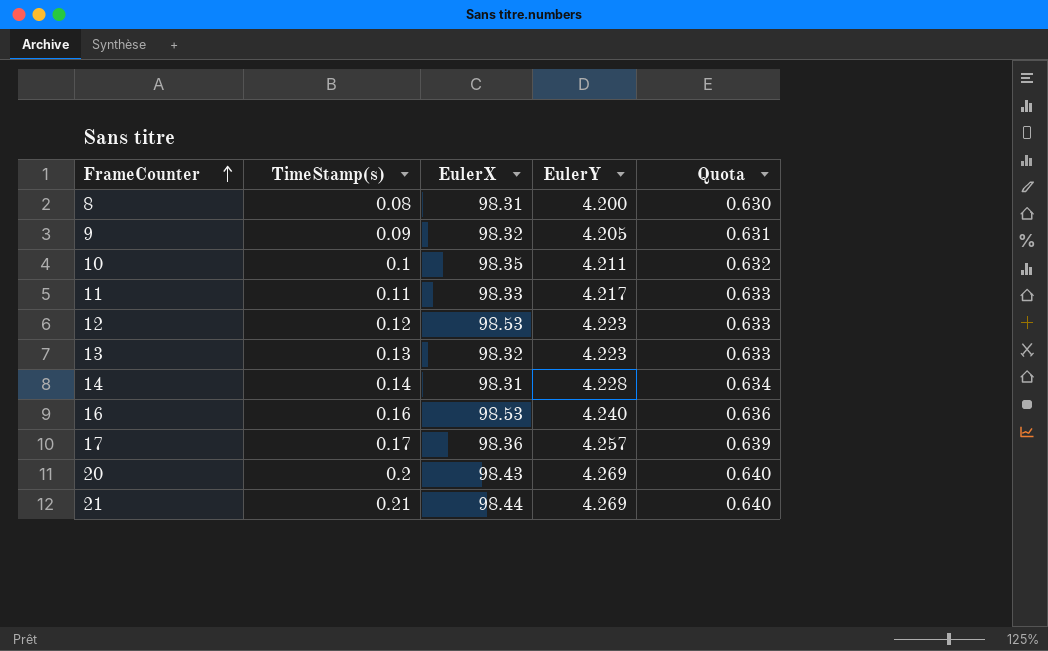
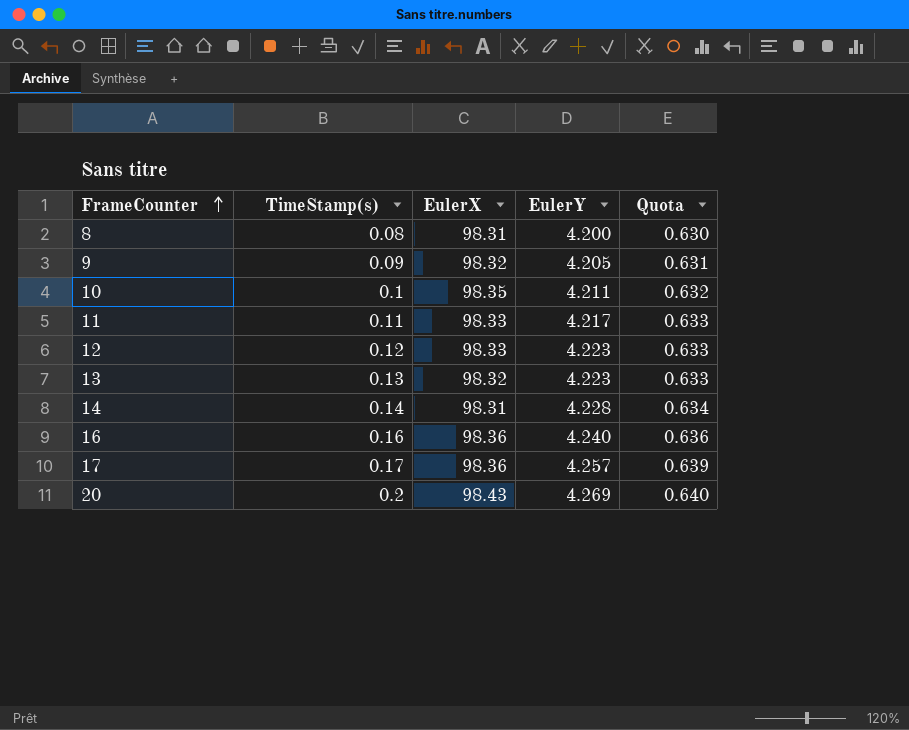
row 21: 0.21 | 98.44 | 4.269 | 0.640 -> none
12 | EulerX: 98.53 -> 98.33
16 | EulerX: 98.53 -> 98.36

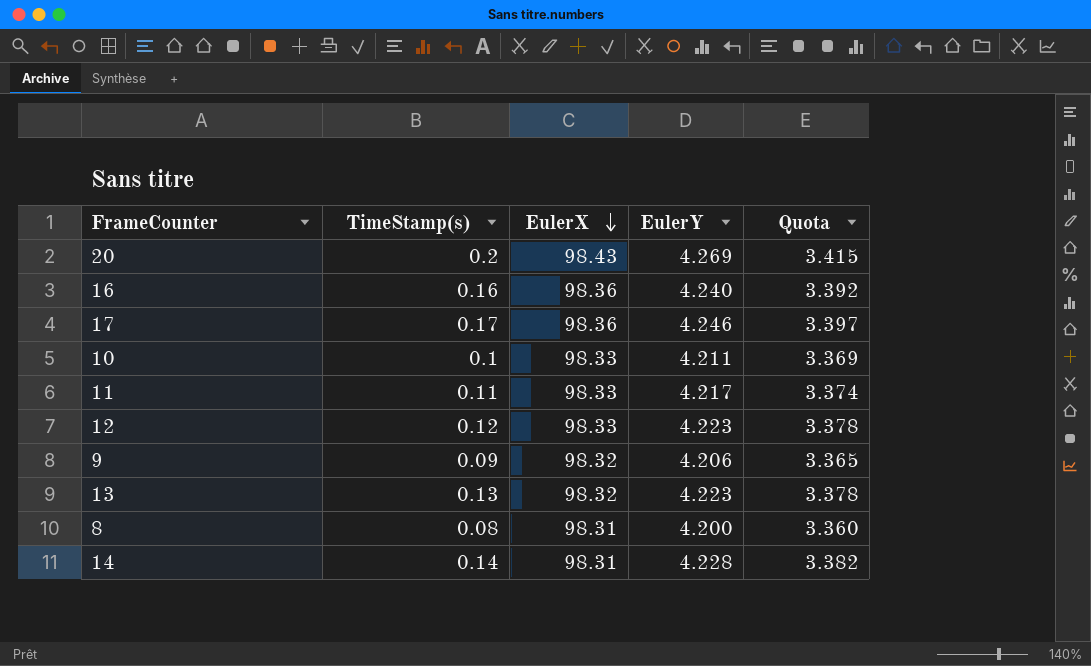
row order: FrameCounter ascending -> EulerX descending
column Quota | formula: [EulerY] * 0.15 -> [EulerY] * 0.8
17 | EulerY: 4.257 -> 4.246
10 | EulerX: 98.35 -> 98.33
9 | EulerY: 4.205 -> 4.206

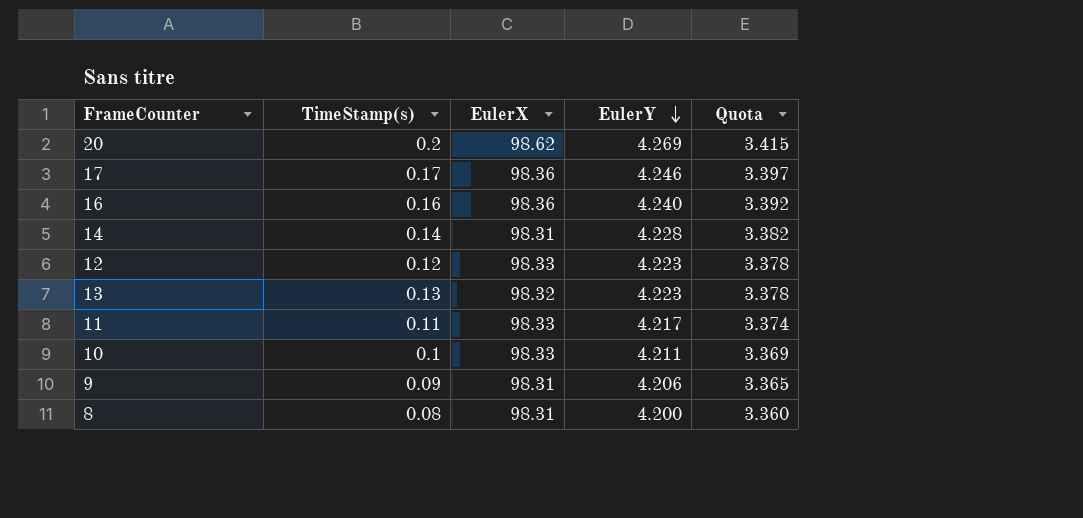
row order: EulerX descending -> EulerY descending
20 | EulerX: 98.43 -> 98.62
9 | EulerX: 98.32 -> 98.31

